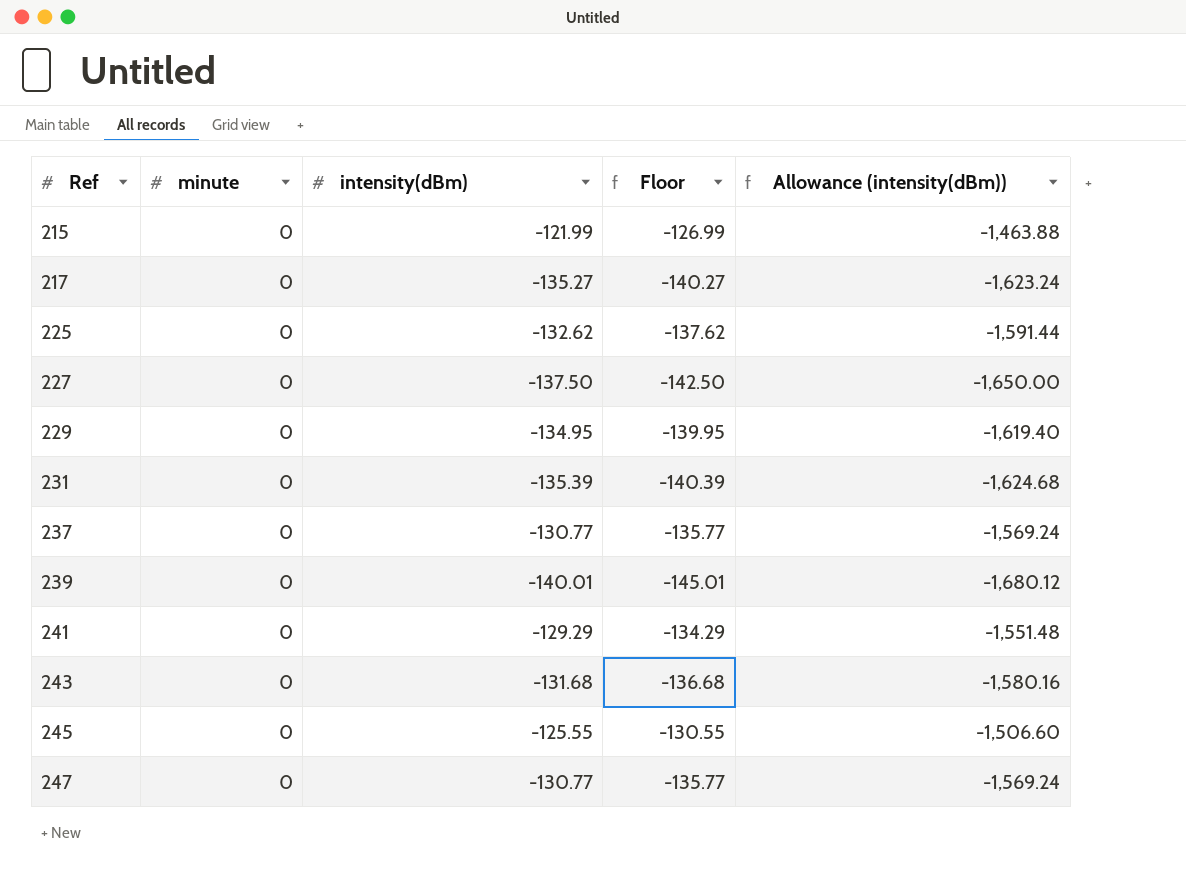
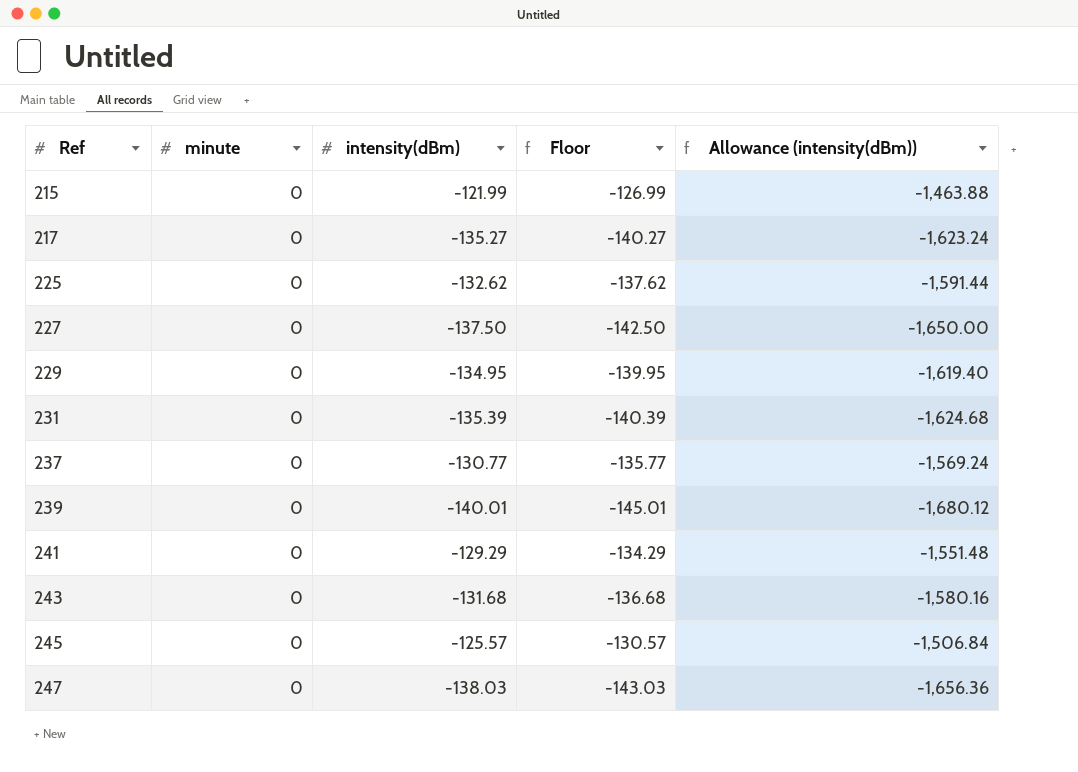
245 | intensity(dBm): -125.55 -> -125.57
245 | Floor: -130.55 -> -130.57
245 | Allowance (intensity(dBm)): -1,506.60 -> -1,506.84
247 | intensity(dBm): -130.77 -> -138.03
247 | Floor: -135.77 -> -143.03
247 | Allowance (intensity(dBm)): -1,569.24 -> -1,656.36

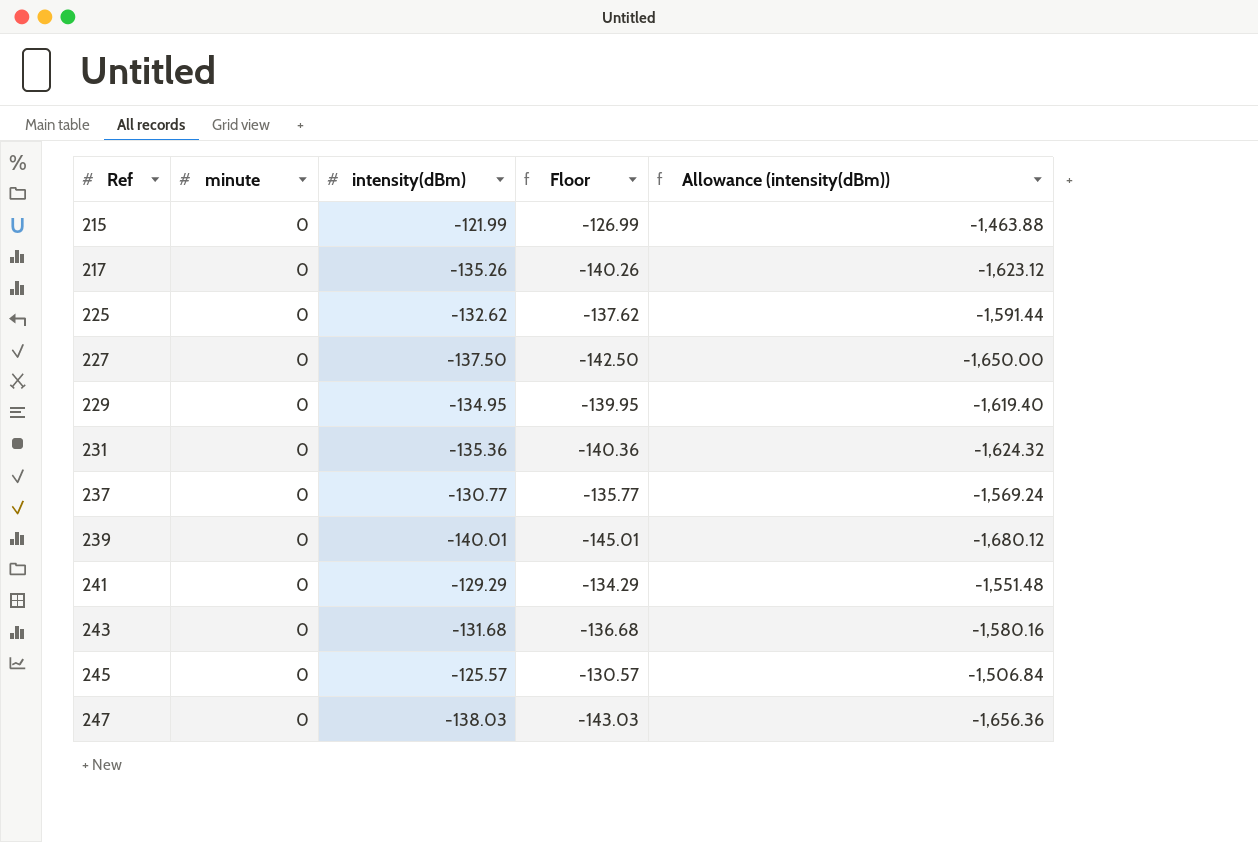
217 | intensity(dBm): -135.27 -> -135.26
217 | Floor: -140.27 -> -140.26
217 | Allowance (intensity(dBm)): -1,623.24 -> -1,623.12
231 | intensity(dBm): -135.39 -> -135.36
231 | Floor: -140.39 -> -140.36
231 | Allowance (intensity(dBm)): -1,624.68 -> -1,624.32

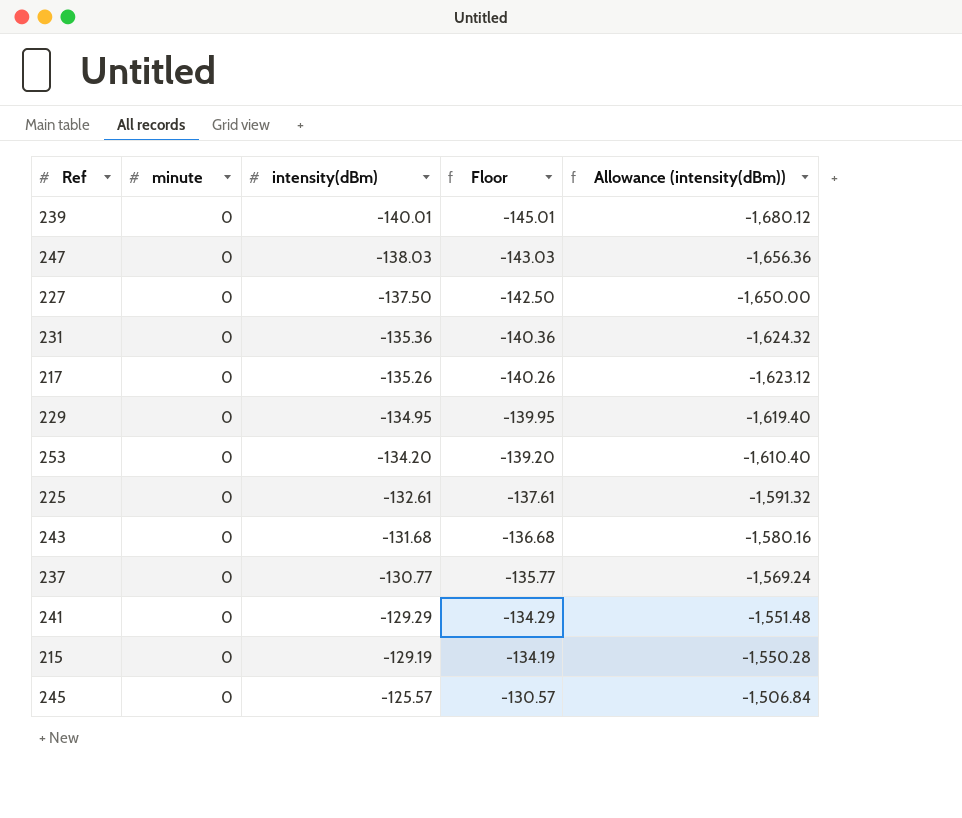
row order: Ref ascending -> intensity(dBm) ascending
row 253: none -> 0 | -134.20 | -139.20 | -1,610.40
225 | intensity(dBm): -132.62 -> -132.61
225 | Floor: -137.62 -> -137.61
225 | Allowance (intensity(dBm)): -1,591.44 -> -1,591.32
215 | intensity(dBm): -121.99 -> -129.19
215 | Floor: -126.99 -> -134.19
215 | Allowance (intensity(dBm)): -1,463.88 -> -1,550.28

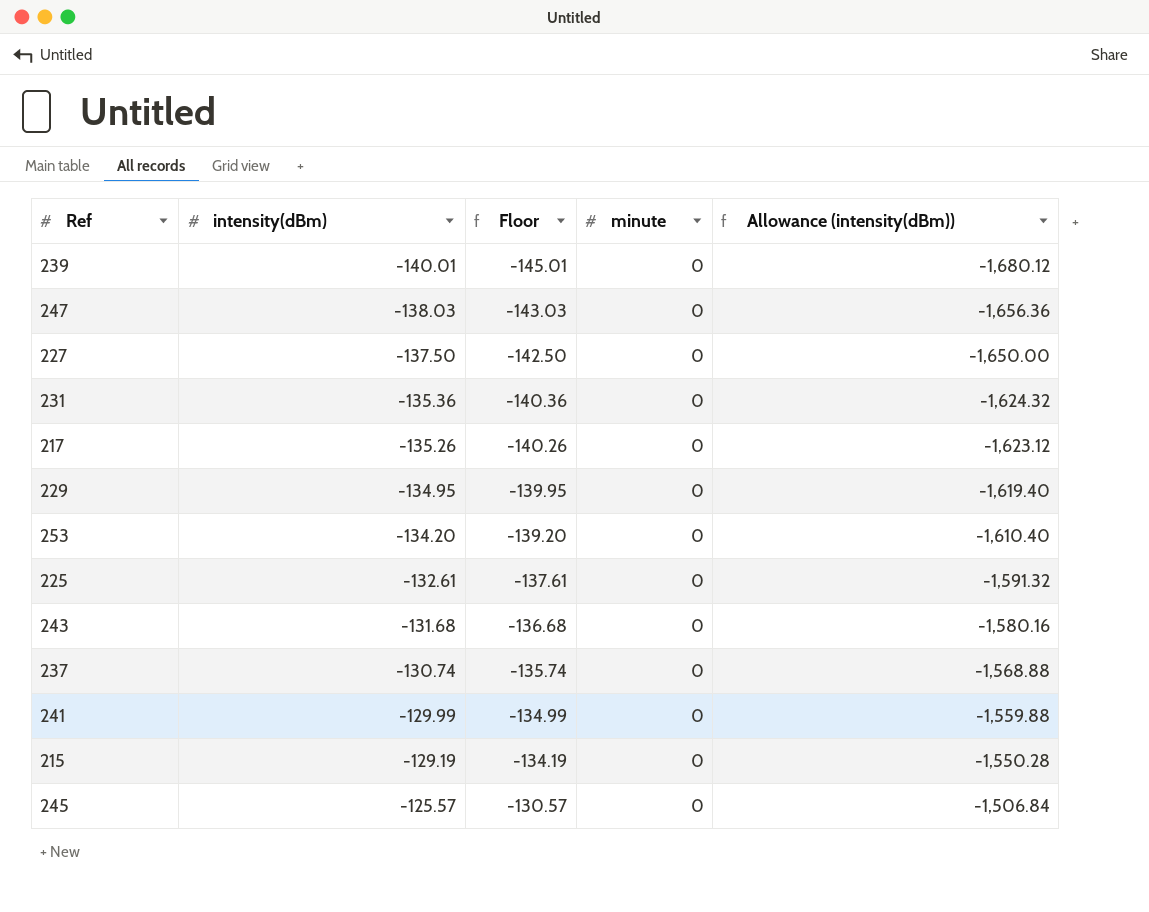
column minute | position: 2 -> 4
237 | intensity(dBm): -130.77 -> -130.74
237 | Floor: -135.77 -> -135.74
237 | Allowance (intensity(dBm)): -1,569.24 -> -1,568.88
241 | intensity(dBm): -129.29 -> -129.99
241 | Floor: -134.29 -> -134.99
241 | Allowance (intensity(dBm)): -1,551.48 -> -1,559.88

